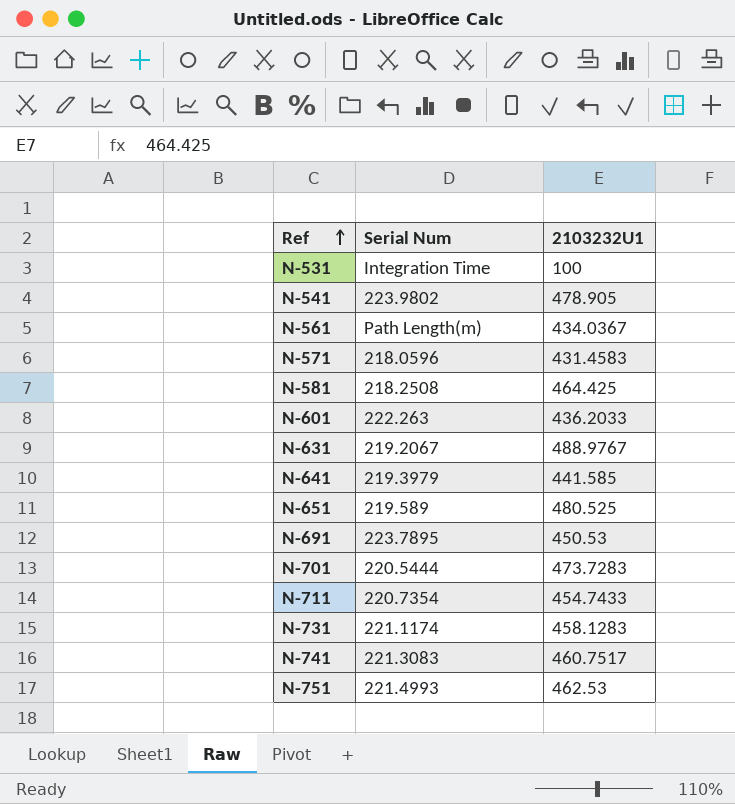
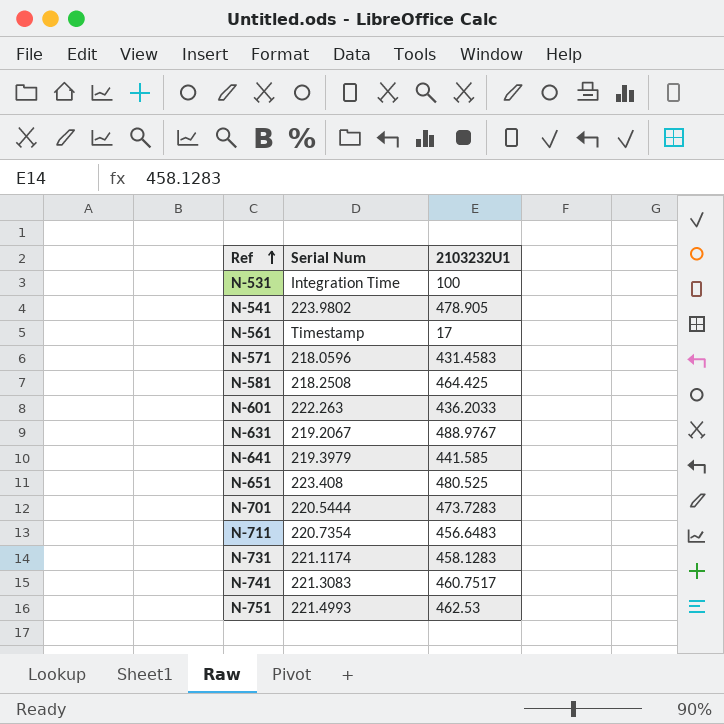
row N-691: 223.7895 | 450.53 -> none
N-561 | Serial Num: Path Length(m) -> Timestamp
N-561 | 2103232U1: 434.0367 -> 17
N-651 | Serial Num: 219.589 -> 223.408
N-711 | 2103232U1: 454.7433 -> 456.6483

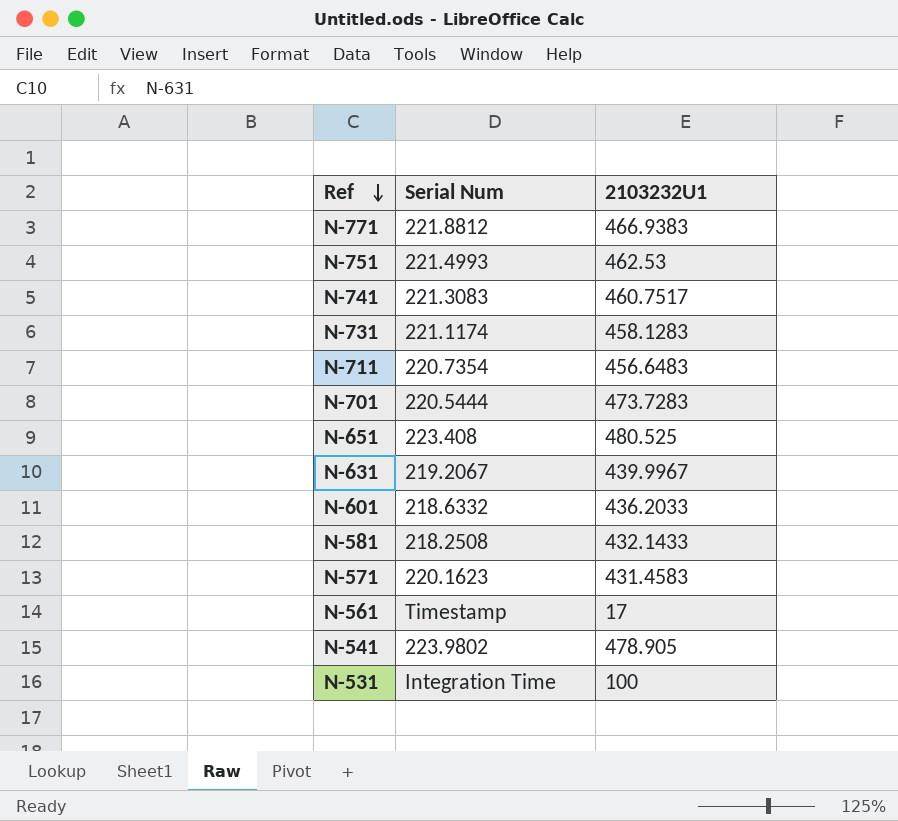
row order: Ref ascending -> Ref descending
row N-641: 219.3979 | 441.585 -> none
row N-771: none -> 221.8812 | 466.9383
N-631 | 2103232U1: 488.9767 -> 439.9967
N-601 | Serial Num: 222.263 -> 218.6332
N-581 | 2103232U1: 464.425 -> 432.1433
N-571 | Serial Num: 218.0596 -> 220.1623

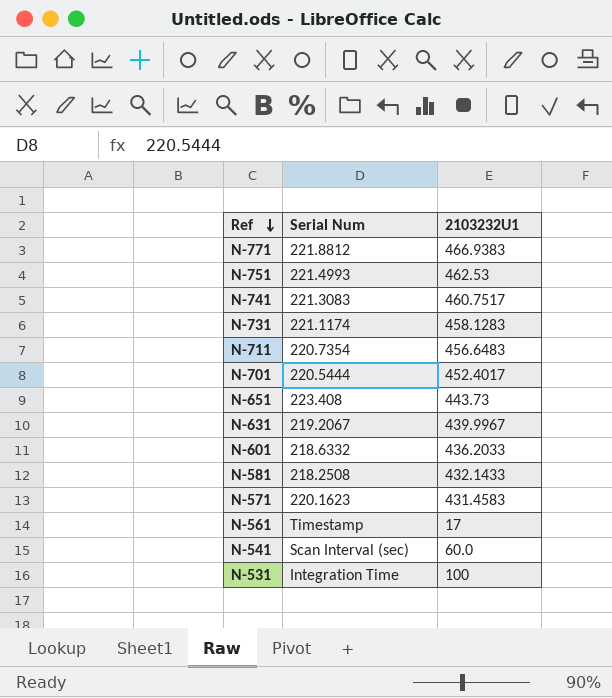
N-701 | 2103232U1: 473.7283 -> 452.4017
N-651 | 2103232U1: 480.525 -> 443.73
N-541 | Serial Num: 223.9802 -> Scan Interval (sec)
N-541 | 2103232U1: 478.905 -> 60.0

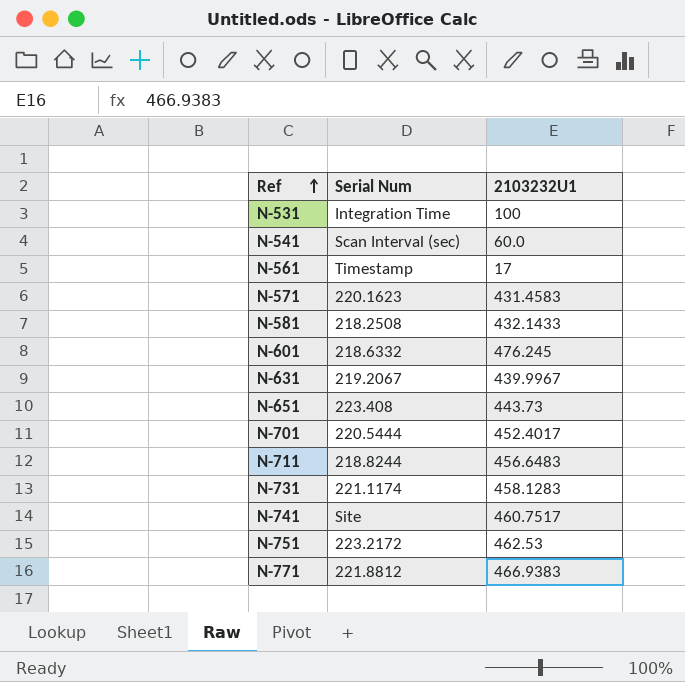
row order: Ref descending -> Ref ascending
N-601 | 2103232U1: 436.2033 -> 476.245
N-711 | Serial Num: 220.7354 -> 218.8244
N-741 | Serial Num: 221.3083 -> Site
N-751 | Serial Num: 221.4993 -> 223.2172

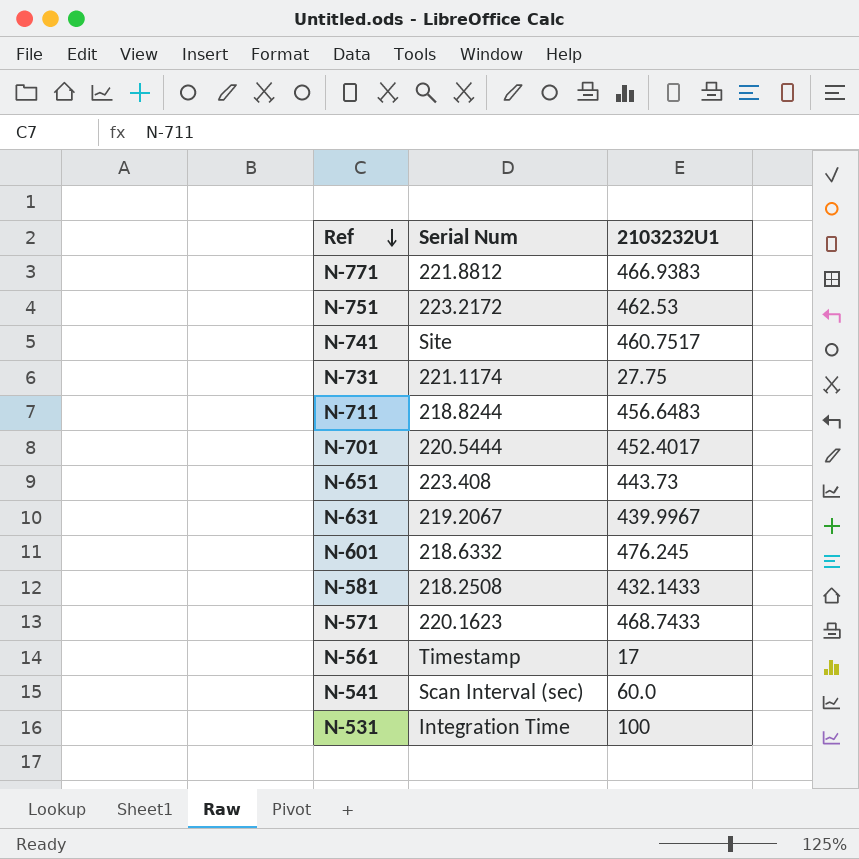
row order: Ref ascending -> Ref descending
N-731 | 2103232U1: 458.1283 -> 27.75
N-571 | 2103232U1: 431.4583 -> 468.7433

